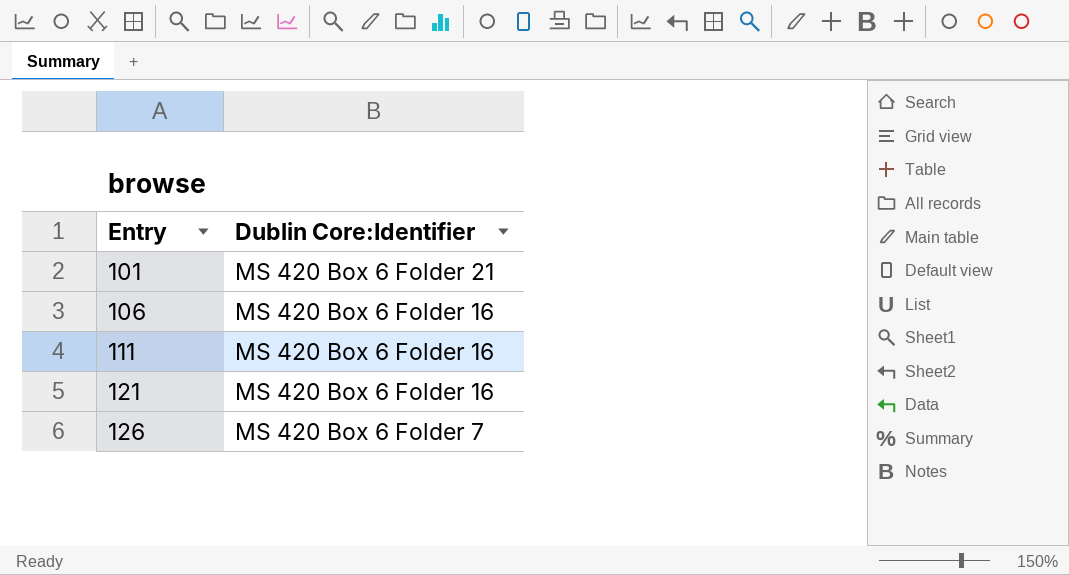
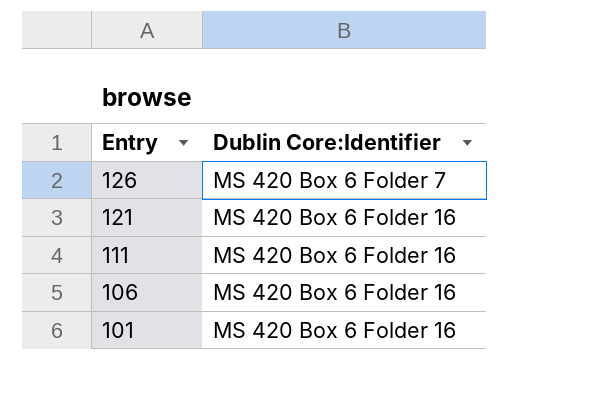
row order: Entry ascending -> Entry descending
101 | Dublin Core:Identifier: MS 420 Box 6 Folder 21 -> MS 420 Box 6 Folder 16

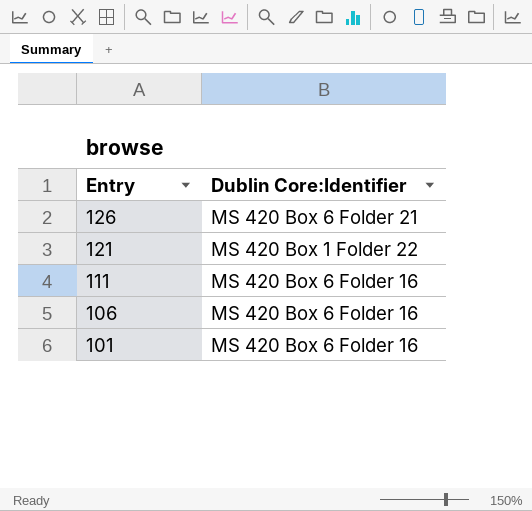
126 | Dublin Core:Identifier: MS 420 Box 6 Folder 7 -> MS 420 Box 6 Folder 21
121 | Dublin Core:Identifier: MS 420 Box 6 Folder 16 -> MS 420 Box 1 Folder 22

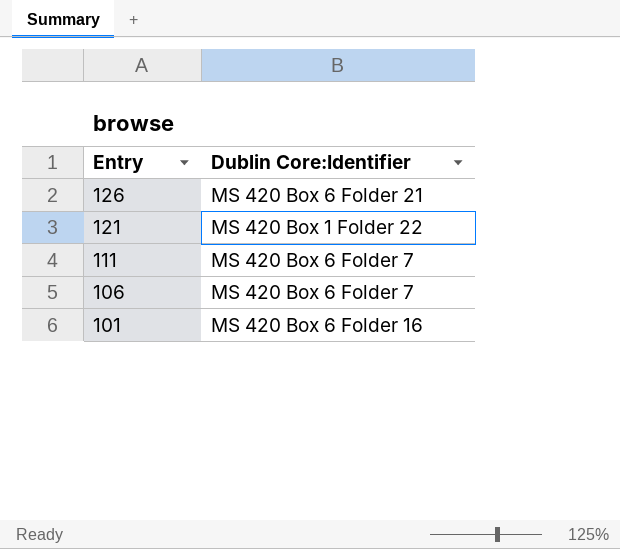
111 | Dublin Core:Identifier: MS 420 Box 6 Folder 16 -> MS 420 Box 6 Folder 7
106 | Dublin Core:Identifier: MS 420 Box 6 Folder 16 -> MS 420 Box 6 Folder 7

